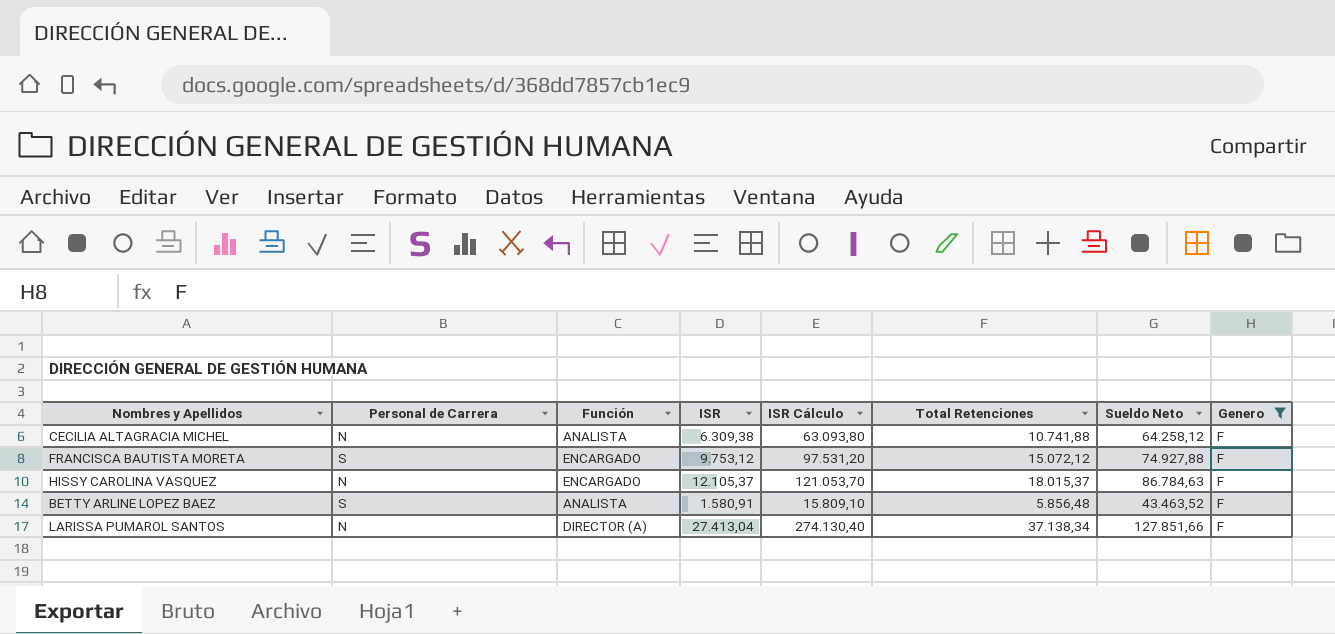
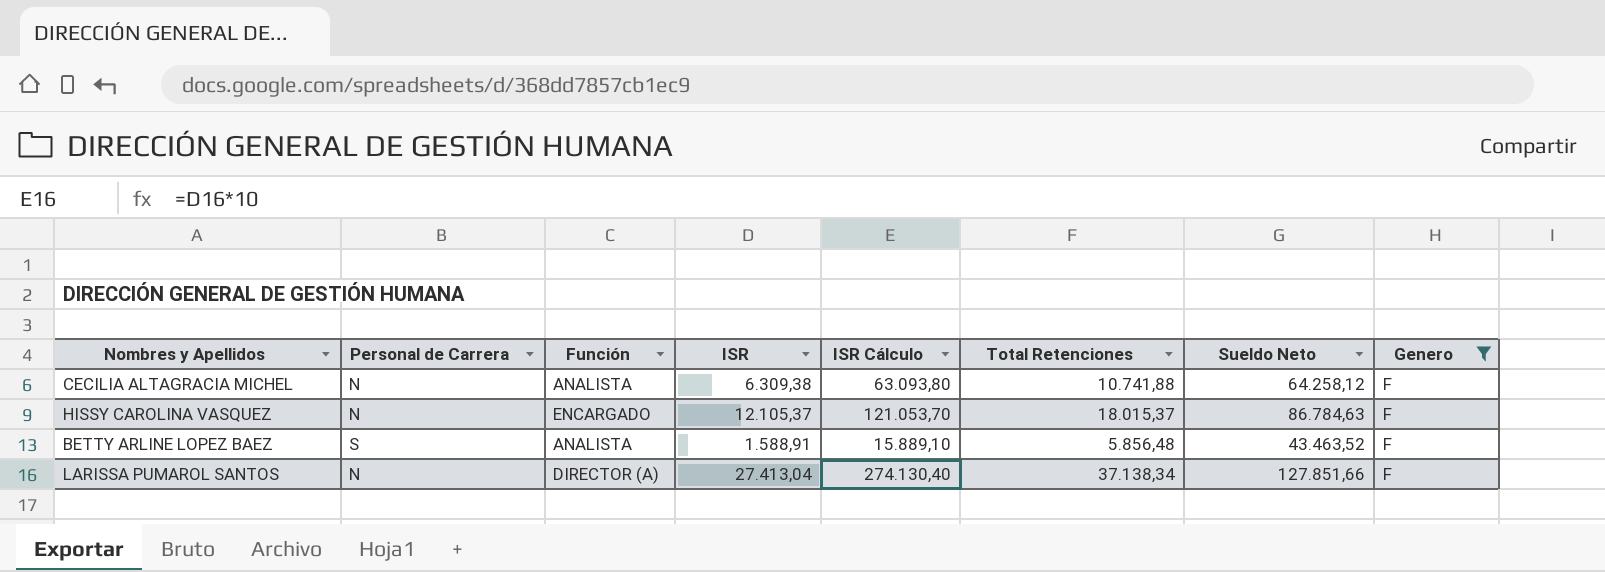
row FRANCISCA BAUTISTA MORETA: S | ENCARGADO | 9.753,12 | 97.531,20 | 15.072,12 | 74.927,88 | F -> none
BETTY ARLINE LOPEZ BAEZ | ISR: 1.580,91 -> 1.588,91
BETTY ARLINE LOPEZ BAEZ | ISR Cálculo: 15.809,10 -> 15.889,10

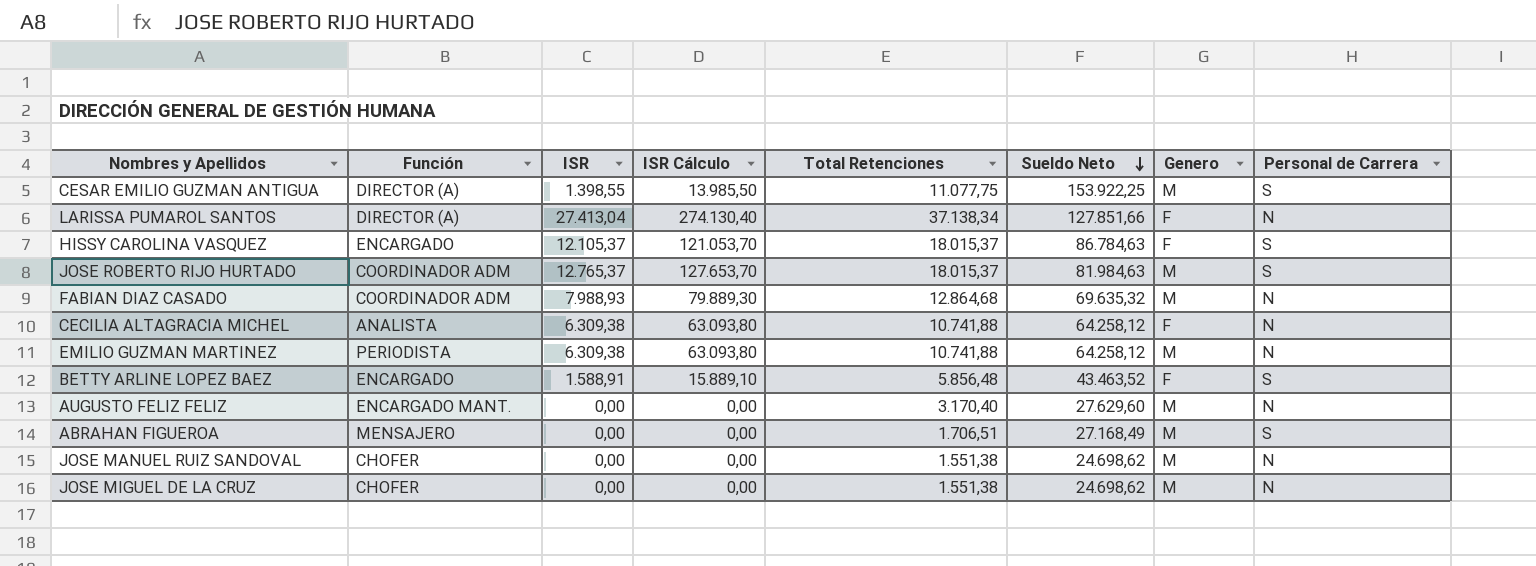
filter: Genero = F -> none
row order: none -> Sueldo Neto descending
column Personal de Carrera | position: 2 -> 8
HISSY CAROLINA VASQUEZ | Personal de Carrera: N -> S
BETTY ARLINE LOPEZ BAEZ | Función: ANALISTA -> ENCARGADO

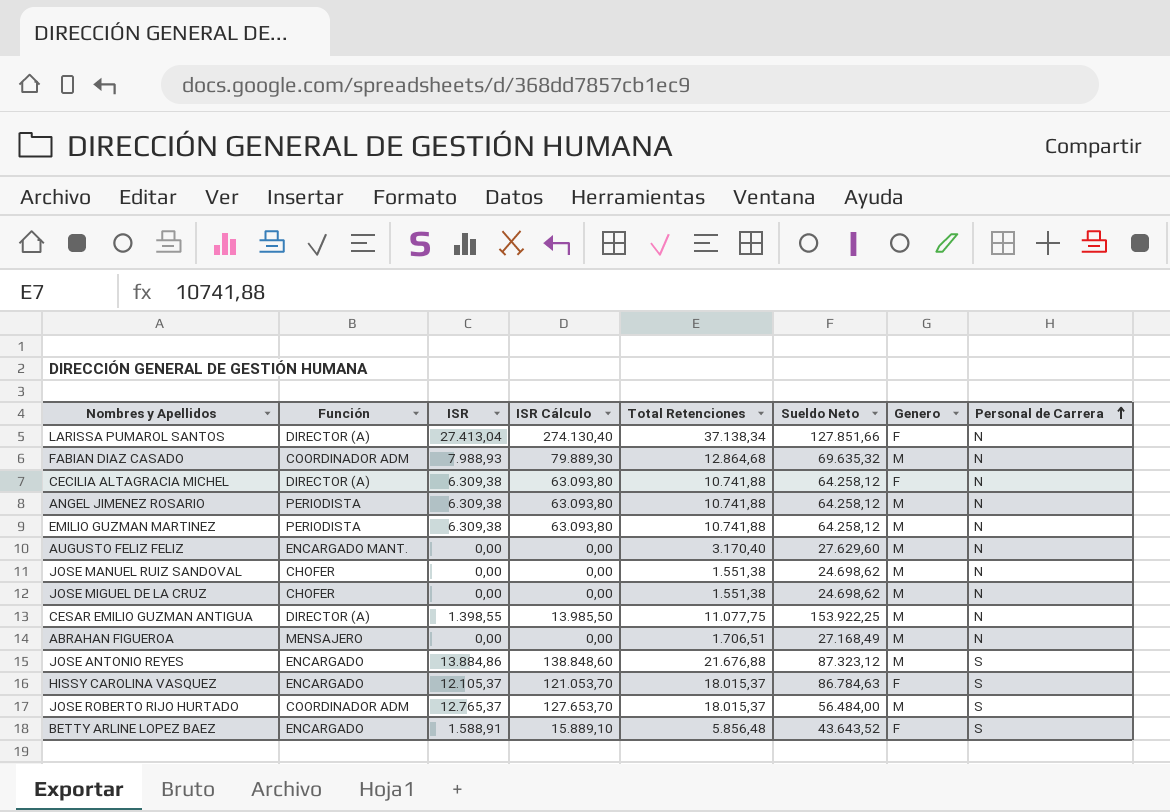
row order: Sueldo Neto descending -> Personal de Carrera ascending
CECILIA ALTAGRACIA MICHEL | Función: ANALISTA -> DIRECTOR (A)
row ANGEL JIMENEZ ROSARIO: none -> PERIODISTA | 6.309,38 | 63.093,80 | 10.741,88 | 64.258,12 | M | N
CESAR EMILIO GUZMAN ANTIGUA | Personal de Carrera: S -> N
ABRAHAN FIGUEROA | Personal de Carrera: S -> N
row JOSE ANTONIO REYES: none -> ENCARGADO | 13.884,86 | 138.848,60 | 21.676,88 | 87.323,12 | M | S
JOSE ROBERTO RIJO HURTADO | Sueldo Neto: 81.984,63 -> 56.484,00
BETTY ARLINE LOPEZ BAEZ | Sueldo Neto: 43.463,52 -> 43.643,52

